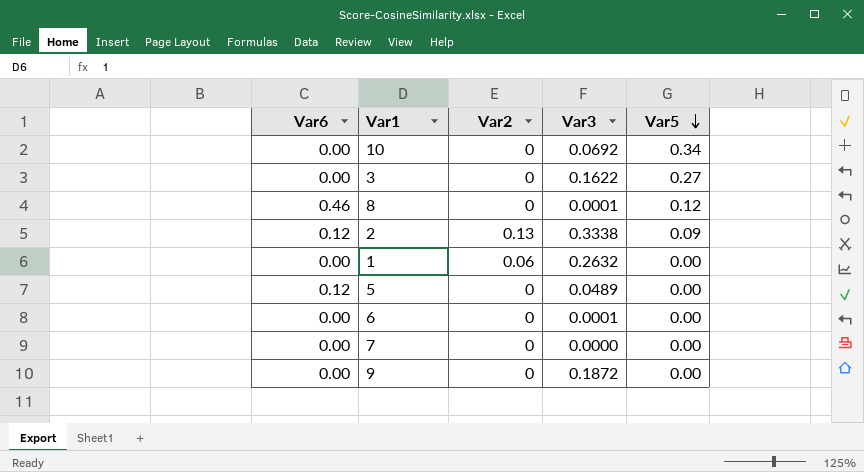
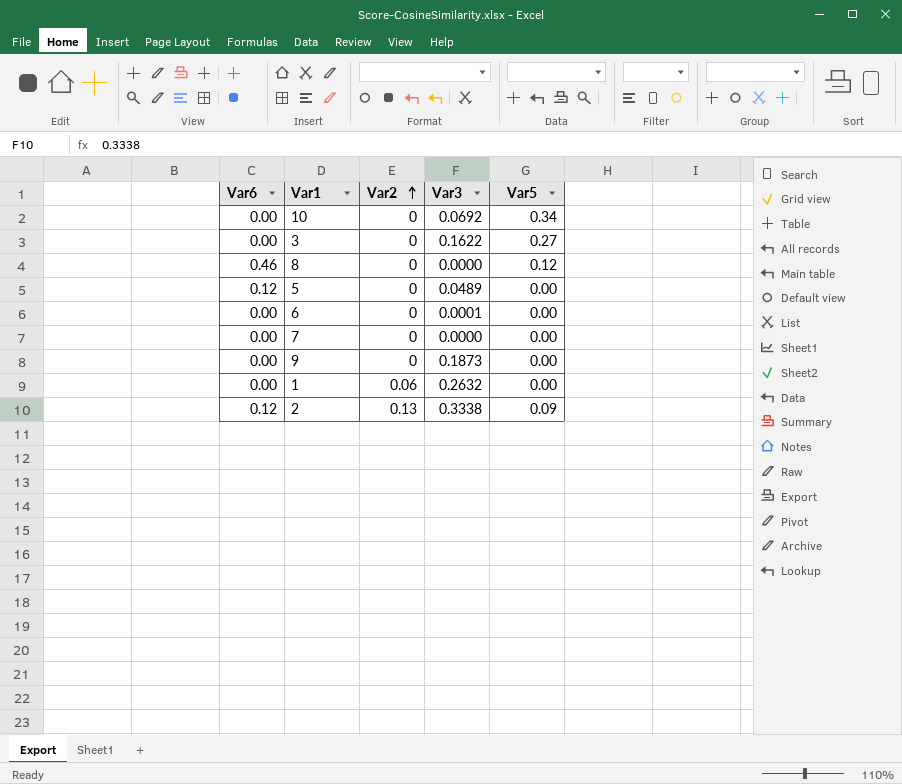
row order: Var5 descending -> Var2 ascending
8 | Var3: 0.0001 -> 0.0000
9 | Var3: 0.1872 -> 0.1873

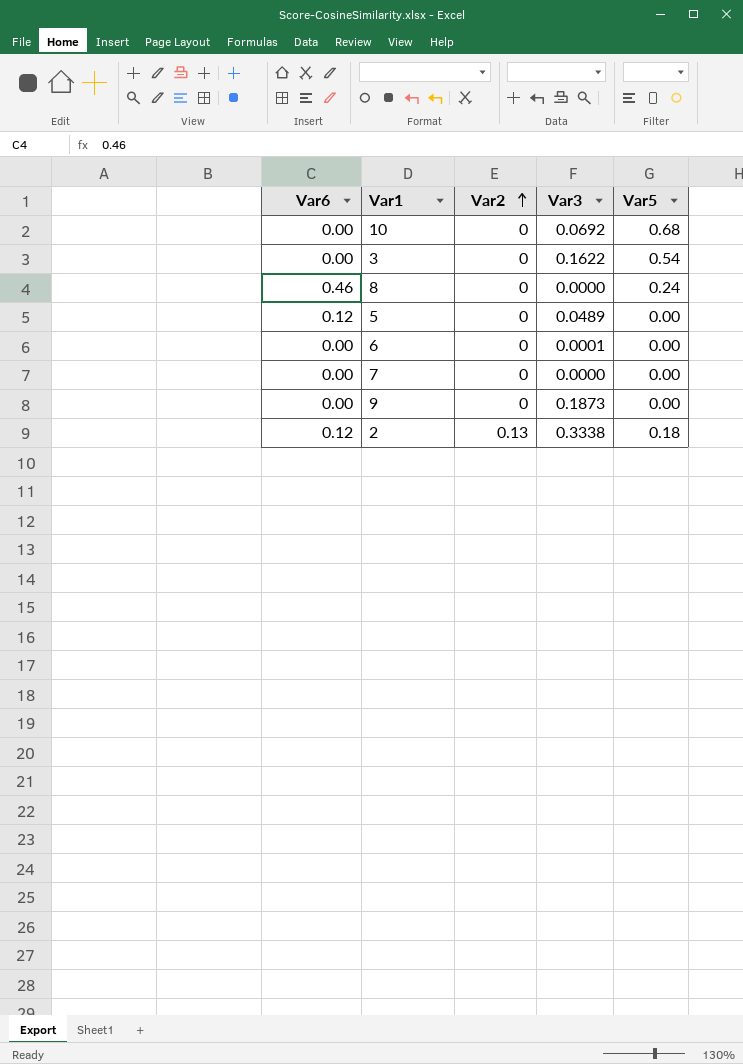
row 1: 0.00 | 0.06 | 0.2632 | 0.00 -> none
10 | Var5: 0.34 -> 0.68
3 | Var5: 0.27 -> 0.54
8 | Var5: 0.12 -> 0.24
2 | Var5: 0.09 -> 0.18

